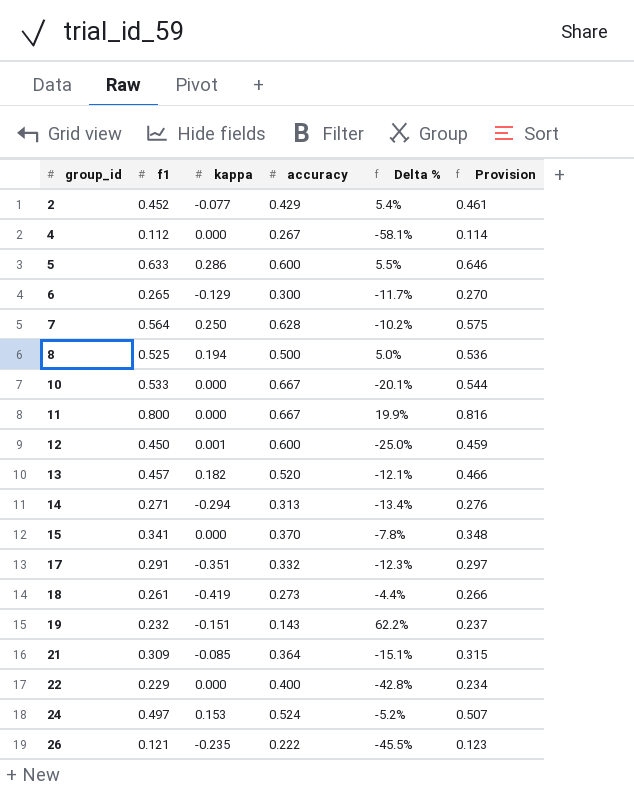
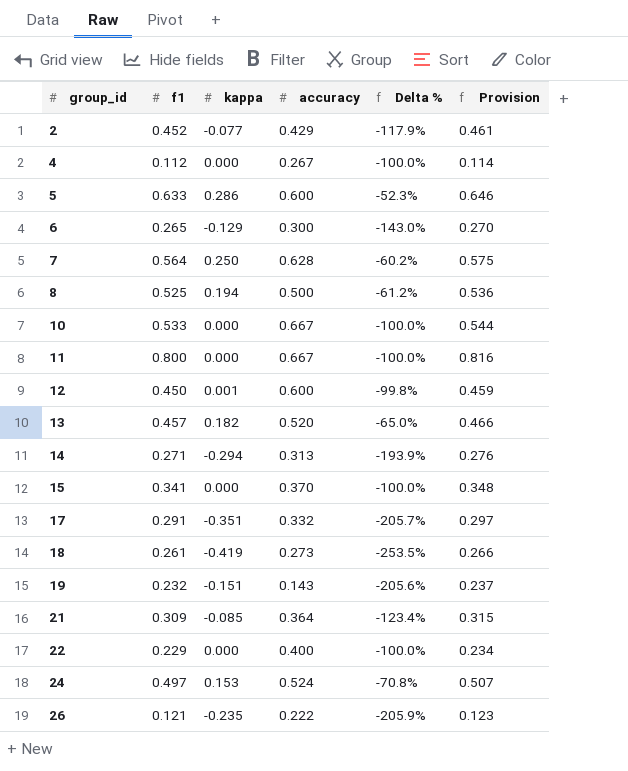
column Delta % | formula: ([f1] - [accuracy]) / [accuracy] -> ([kappa] - [accuracy]) / [accuracy]

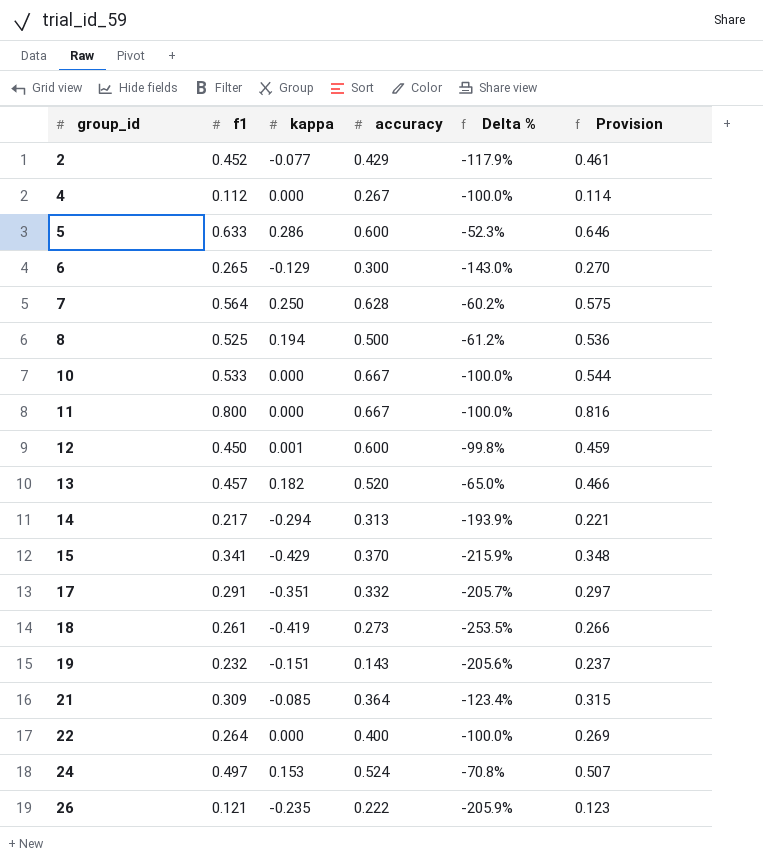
14 | f1: 0.271 -> 0.217
14 | Provision: 0.276 -> 0.221
15 | kappa: 0.000 -> -0.429
15 | Delta %: -100.0% -> -215.9%
22 | f1: 0.229 -> 0.264
22 | Provision: 0.234 -> 0.269

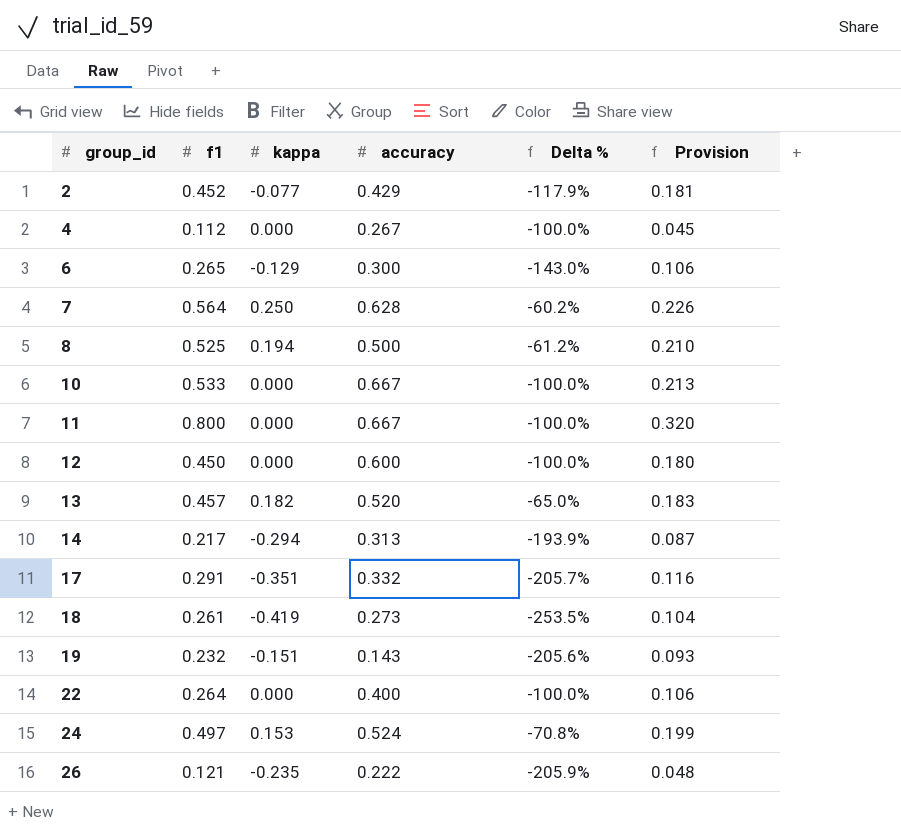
column Provision | formula: [f1] * 1.02 -> [f1] * 0.4
row 5: 0.633 | 0.286 | 0.600 | -52.3% | 0.646 -> none
row 15: 0.341 | -0.429 | 0.370 | -215.9% | 0.348 -> none
row 21: 0.309 | -0.085 | 0.364 | -123.4% | 0.315 -> none
12 | kappa: 0.001 -> 0.000
12 | Delta %: -99.8% -> -100.0%

